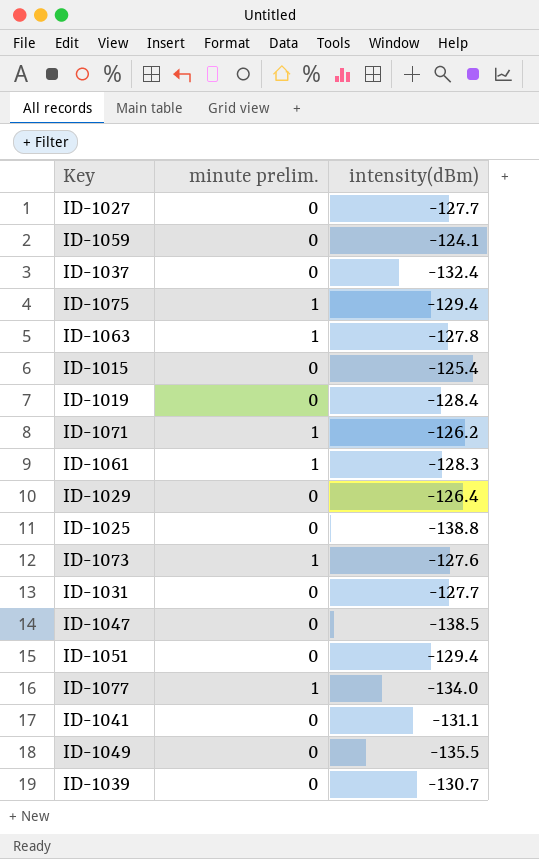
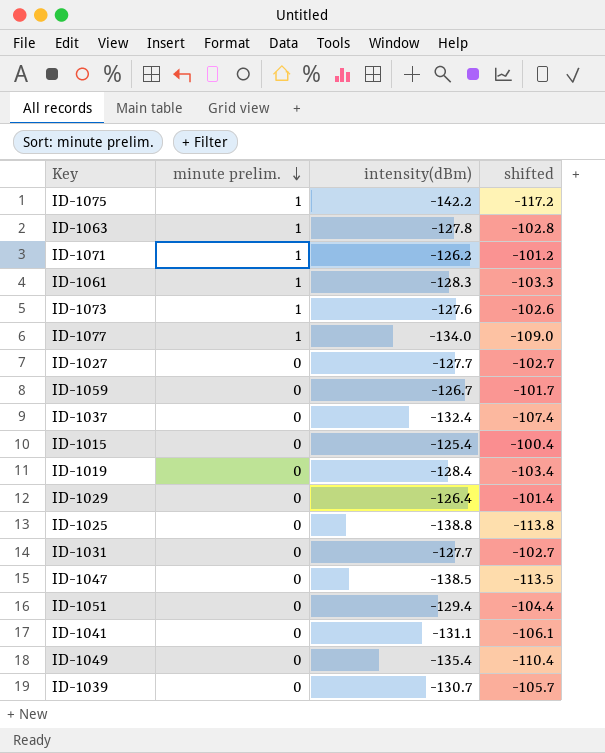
row order: none -> minute prelim. descending
column shifted | formula: none -> [intensity(dBm)] + 25
ID-1075 | intensity(dBm): -129.4 -> -142.2
ID-1059 | intensity(dBm): -124.1 -> -126.7
ID-1049 | intensity(dBm): -135.5 -> -135.4

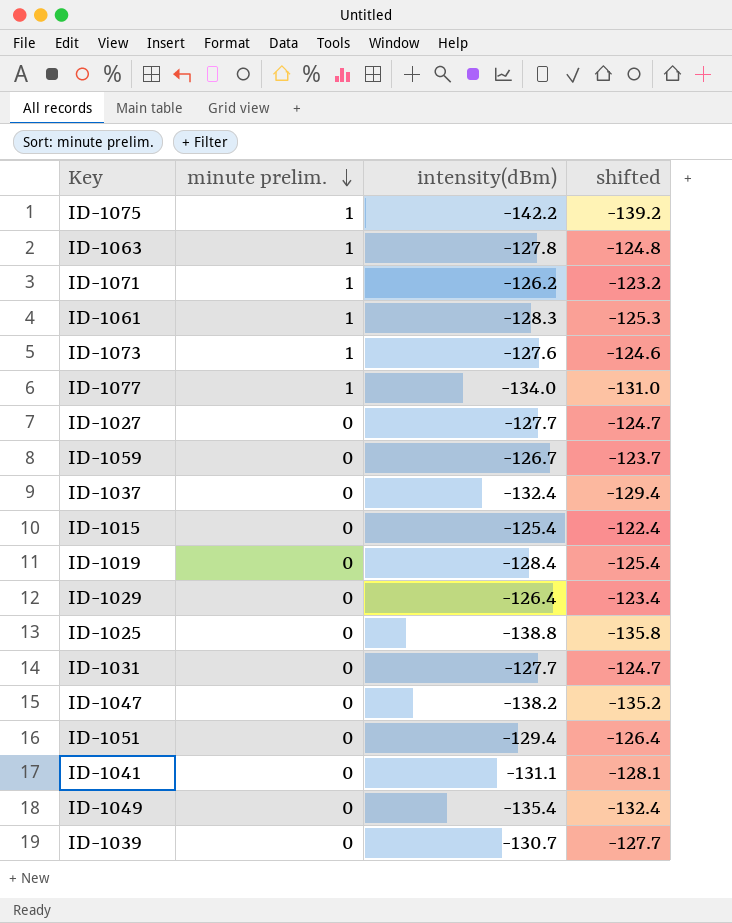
column shifted | formula: [intensity(dBm)] + 25 -> [intensity(dBm)] + 3
ID-1047 | intensity(dBm): -138.5 -> -138.2

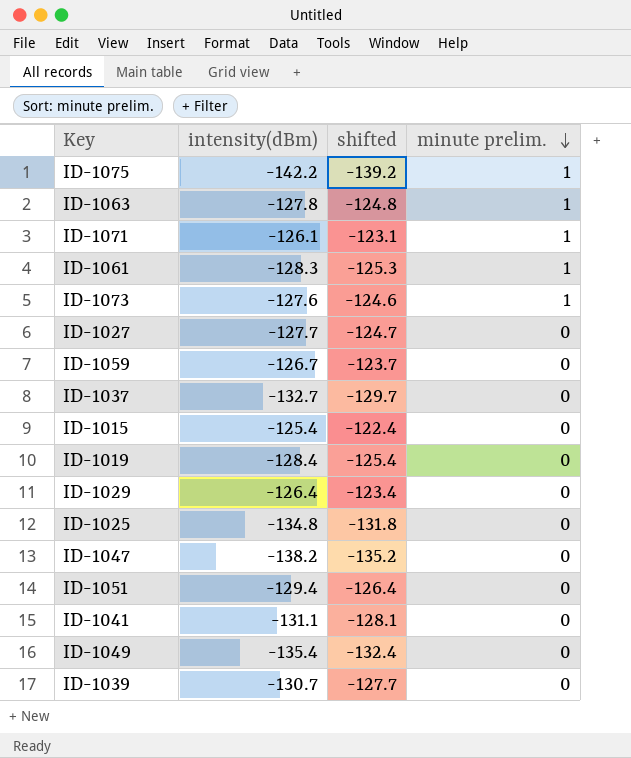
column minute prelim. | position: 2 -> 4
row ID-1077: 1 | -134.0 | -131.0 -> none
row ID-1031: 0 | -127.7 | -124.7 -> none
ID-1071 | intensity(dBm): -126.2 -> -126.1
ID-1071 | shifted: -123.2 -> -123.1
ID-1037 | intensity(dBm): -132.4 -> -132.7
ID-1037 | shifted: -129.4 -> -129.7
ID-1025 | intensity(dBm): -138.8 -> -134.8
ID-1025 | shifted: -135.8 -> -131.8

